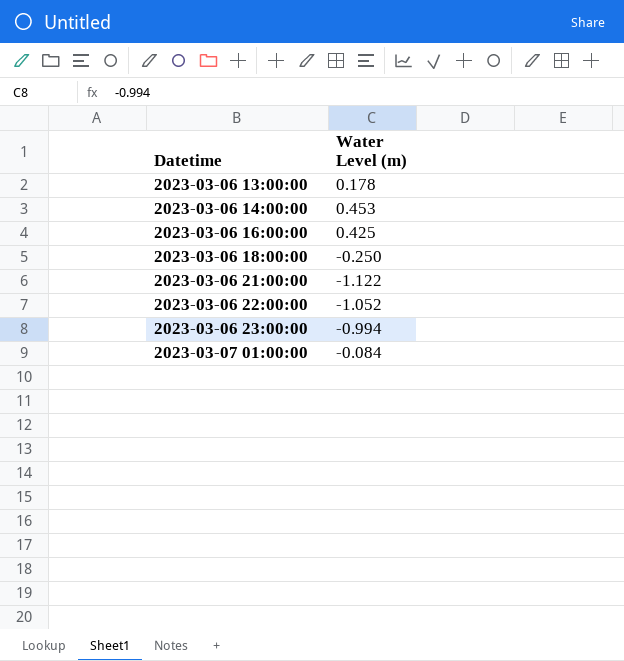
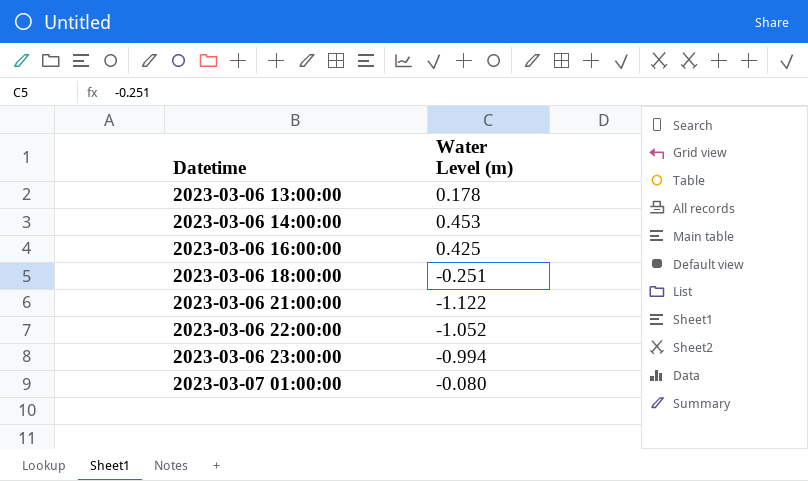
2023-03-06 18:00:00 | Water Level (m): -0.250 -> -0.251
2023-03-07 01:00:00 | Water Level (m): -0.084 -> -0.080

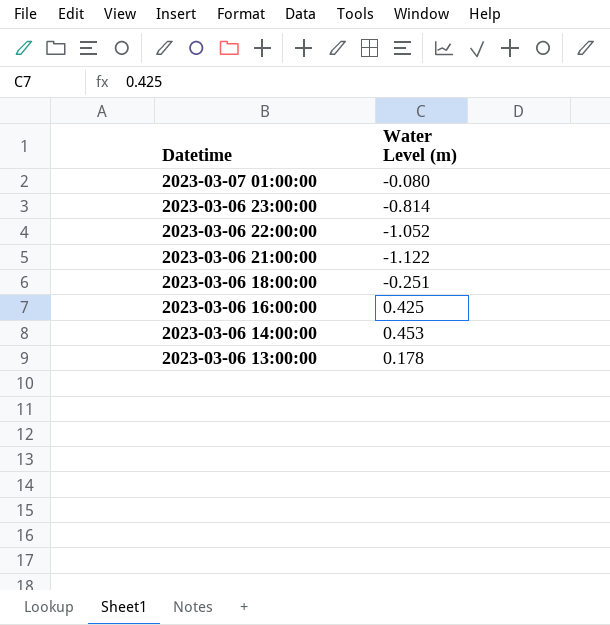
row order: Datetime ascending -> Datetime descending
2023-03-06 23:00:00 | Water Level (m): -0.994 -> -0.814

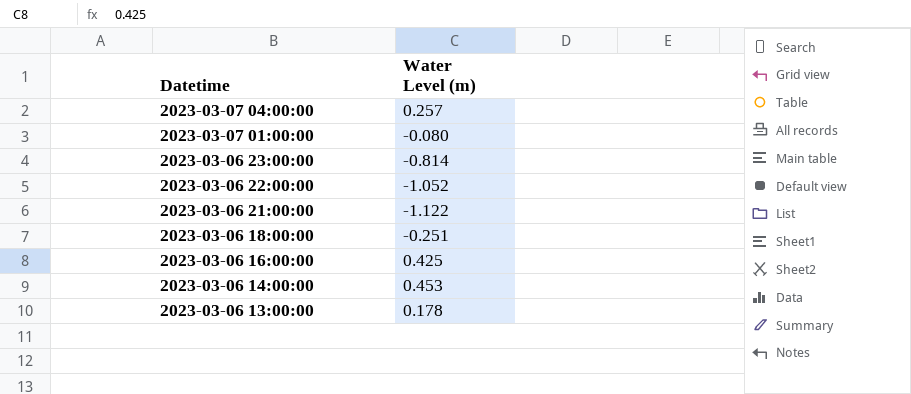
row 2023-03-07 04:00:00: none -> 0.257

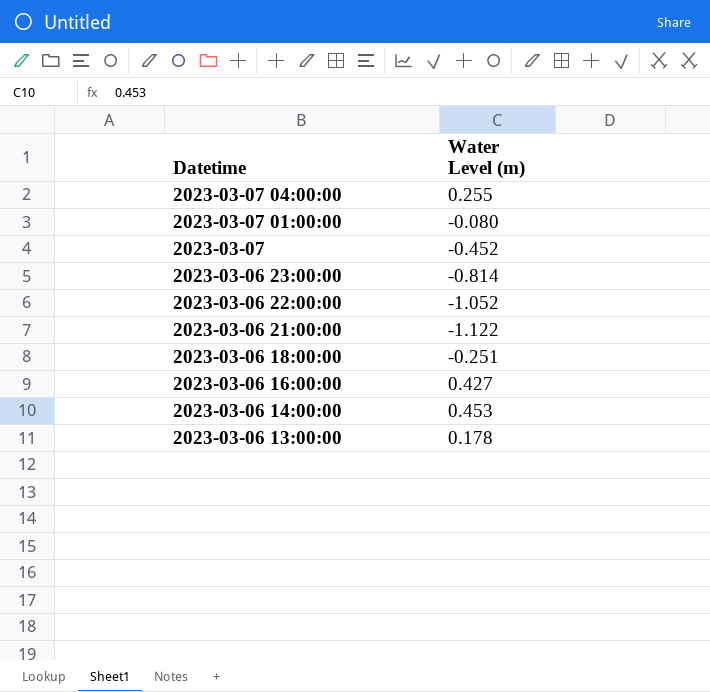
2023-03-07 04:00:00 | Water Level (m): 0.257 -> 0.255
row 2023-03-07: none -> -0.452
2023-03-06 16:00:00 | Water Level (m): 0.425 -> 0.427

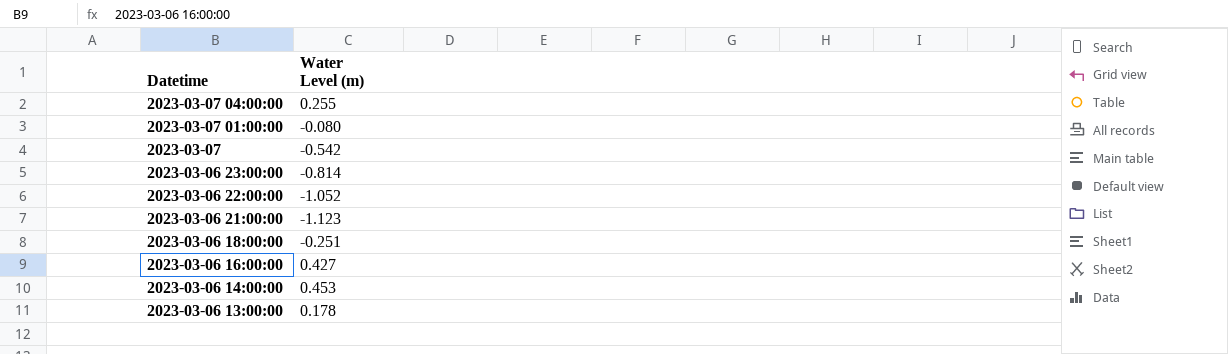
2023-03-07 | Water Level (m): -0.452 -> -0.542
2023-03-06 21:00:00 | Water Level (m): -1.122 -> -1.123

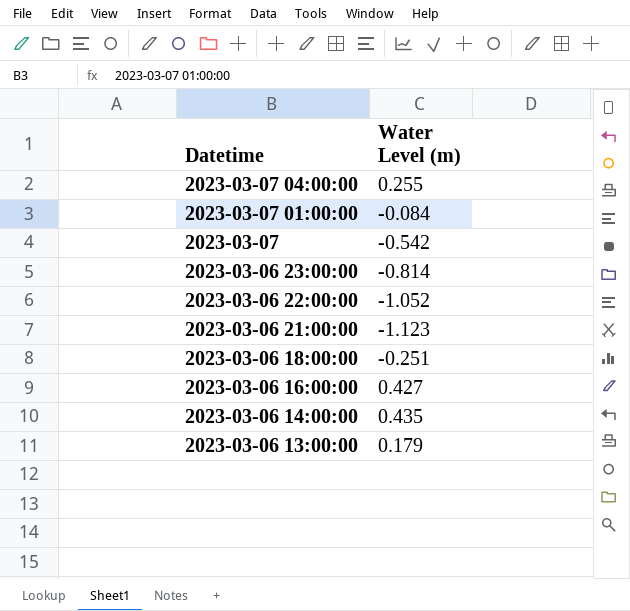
2023-03-07 01:00:00 | Water Level (m): -0.080 -> -0.084
2023-03-06 14:00:00 | Water Level (m): 0.453 -> 0.435
2023-03-06 13:00:00 | Water Level (m): 0.178 -> 0.179

